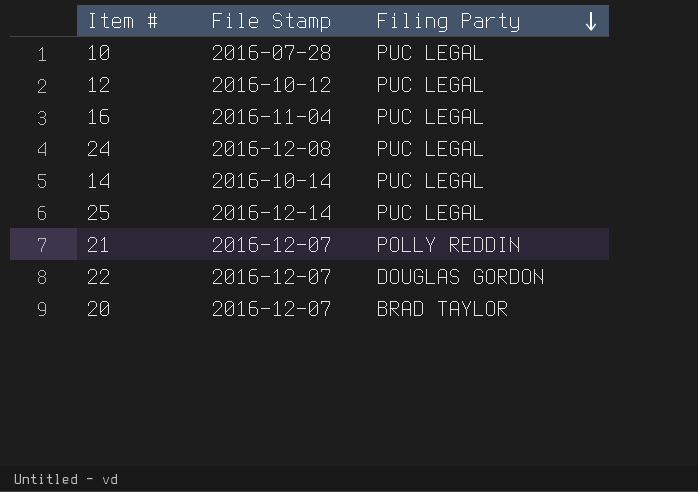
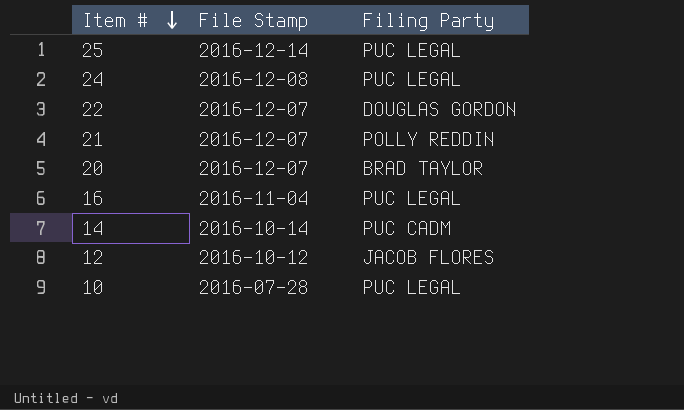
row order: Filing Party descending -> Item # descending
14 | Filing Party: PUC LEGAL -> PUC CADM
12 | Filing Party: PUC LEGAL -> JACOB FLORES

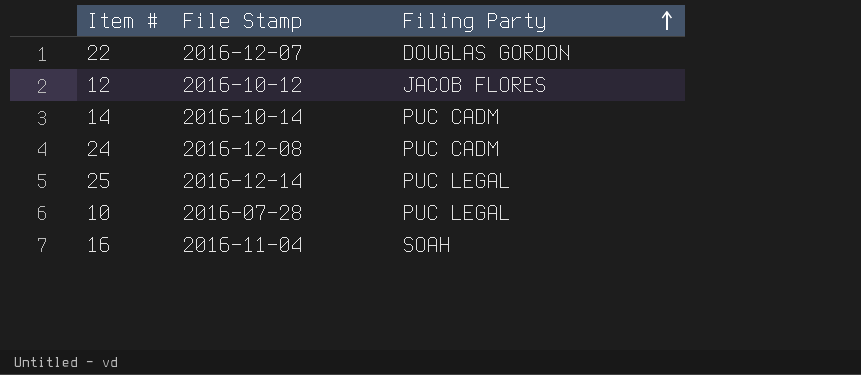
row order: Item # descending -> Filing Party ascending
row 21: 2016-12-07 | POLLY REDDIN -> none
row 20: 2016-12-07 | BRAD TAYLOR -> none
24 | Filing Party: PUC LEGAL -> PUC CADM
16 | Filing Party: PUC LEGAL -> SOAH

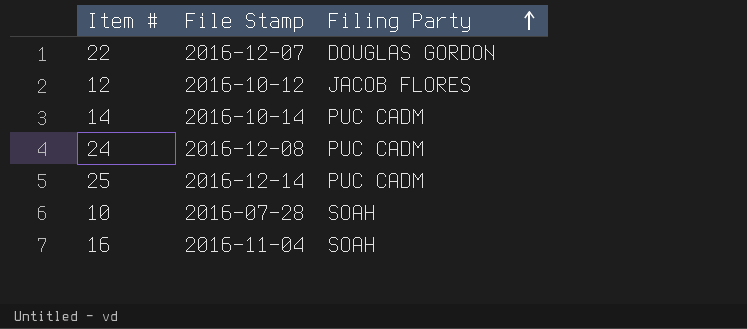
25 | Filing Party: PUC LEGAL -> PUC CADM
10 | Filing Party: PUC LEGAL -> SOAH

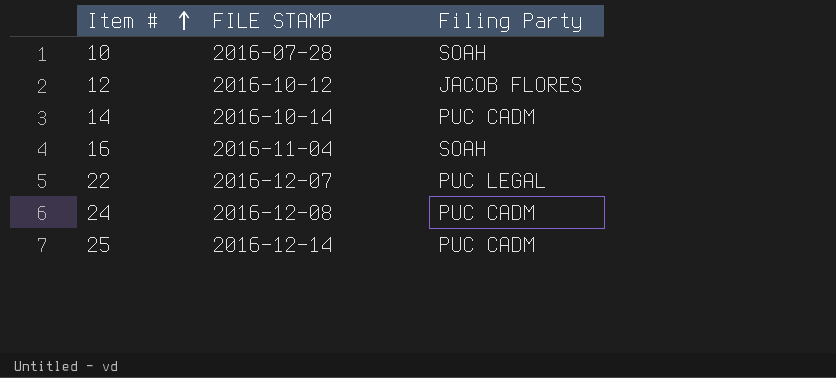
row order: Filing Party ascending -> Item # ascending
column name: File Stamp -> FILE STAMP
22 | Filing Party: DOUGLAS GORDON -> PUC LEGAL

